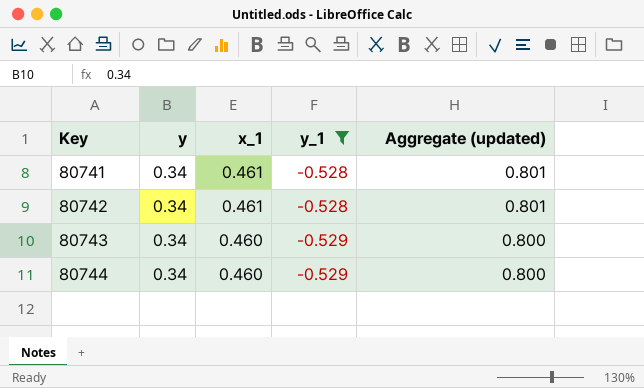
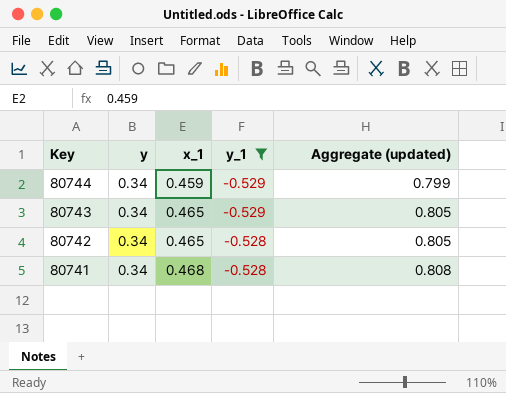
row order: Key ascending -> Key descending
80744 | x_1: 0.460 -> 0.459
80744 | Aggregate (updated): 0.800 -> 0.799
80743 | x_1: 0.460 -> 0.465
80743 | Aggregate (updated): 0.800 -> 0.805
80742 | x_1: 0.461 -> 0.465
80742 | Aggregate (updated): 0.801 -> 0.805
80741 | x_1: 0.461 -> 0.468
80741 | Aggregate (updated): 0.801 -> 0.808

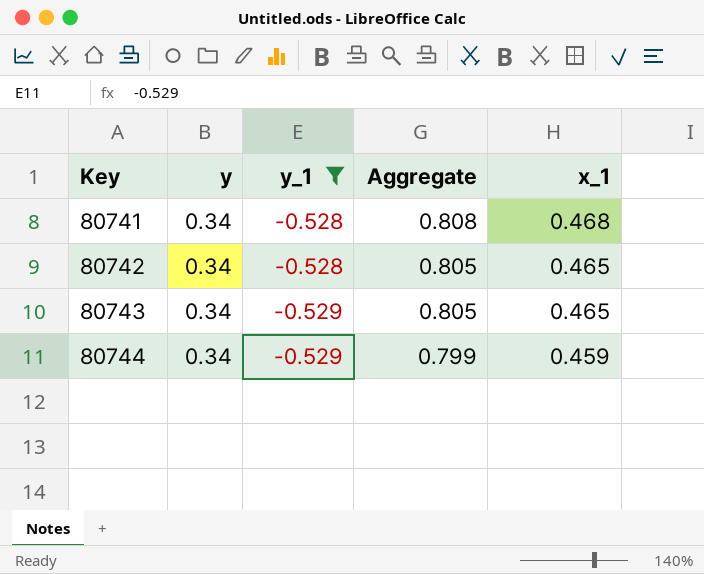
row order: Key descending -> Key ascending
column name: Aggregate (updated) -> Aggregate
column x_1 | position: 3 -> 5

